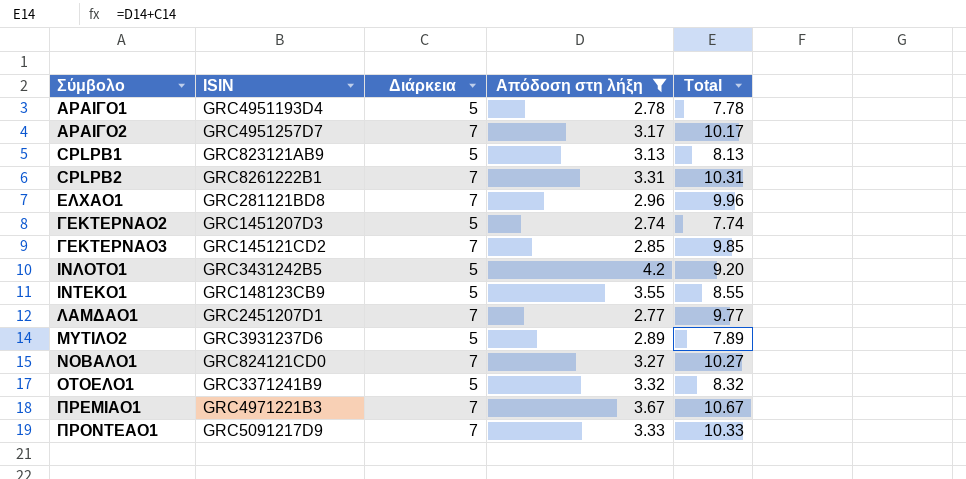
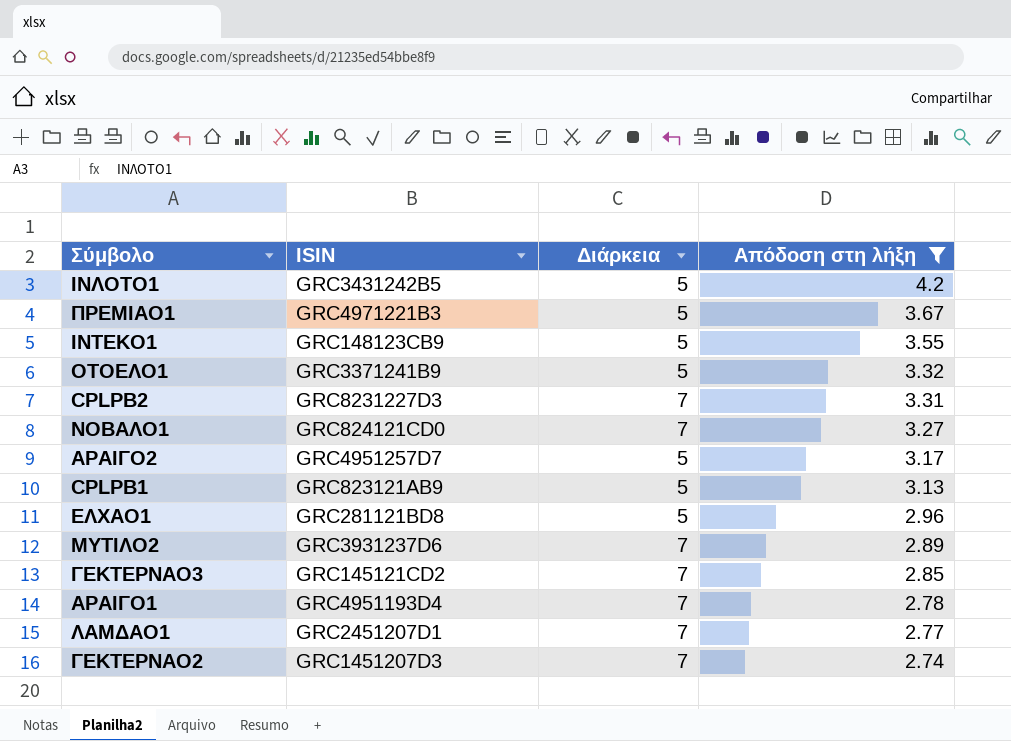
row order: none -> Απόδοση στη λήξη descending
column Total | formula: [Διάρκεια] + [Απόδοση στη λήξη] -> none
row ΠΡΟΝΤΕΑΟ1: GRC5091217D9 | 7 | 3.33 | 10.33 -> none
ΠΡΕΜΙΑΟ1 | Διάρκεια: 7 -> 5
CPLPB2 | ISIN: GRC8261222B1 -> GRC8231227D3
ΑΡΑΙΓΟ2 | Διάρκεια: 7 -> 5
ΕΛΧΑΟ1 | Διάρκεια: 7 -> 5
ΜΥΤΙΛΟ2 | Διάρκεια: 5 -> 7
ΑΡΑΙΓΟ1 | Διάρκεια: 5 -> 7
ΓΕΚΤΕΡΝΑΟ2 | Διάρκεια: 5 -> 7

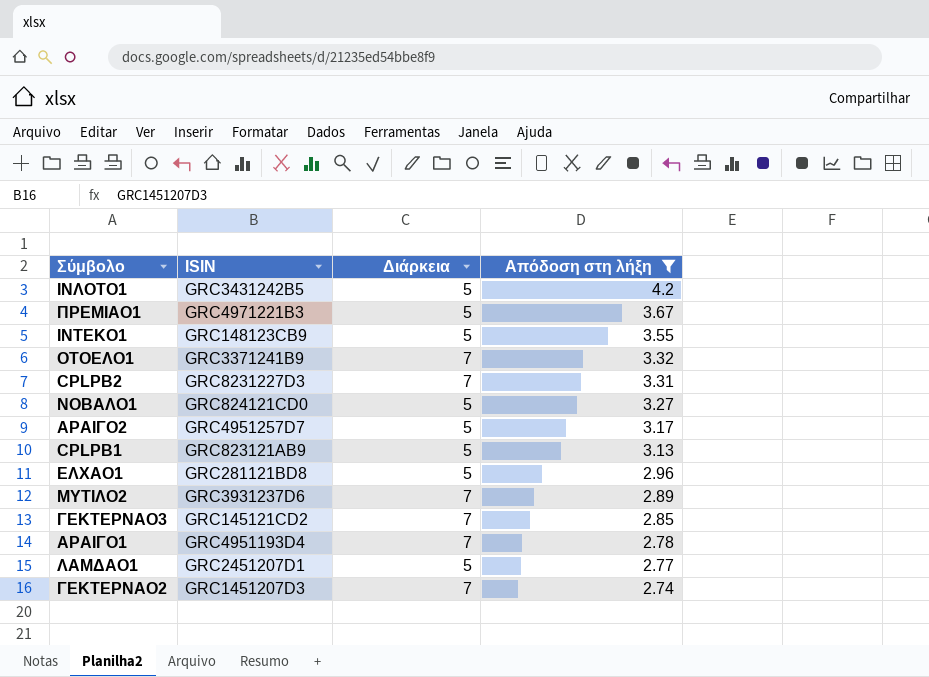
ΟΤΟΕΛΟ1 | Διάρκεια: 5 -> 7
ΝΟΒΑΛΟ1 | Διάρκεια: 7 -> 5
ΛΑΜΔΑΟ1 | Διάρκεια: 7 -> 5

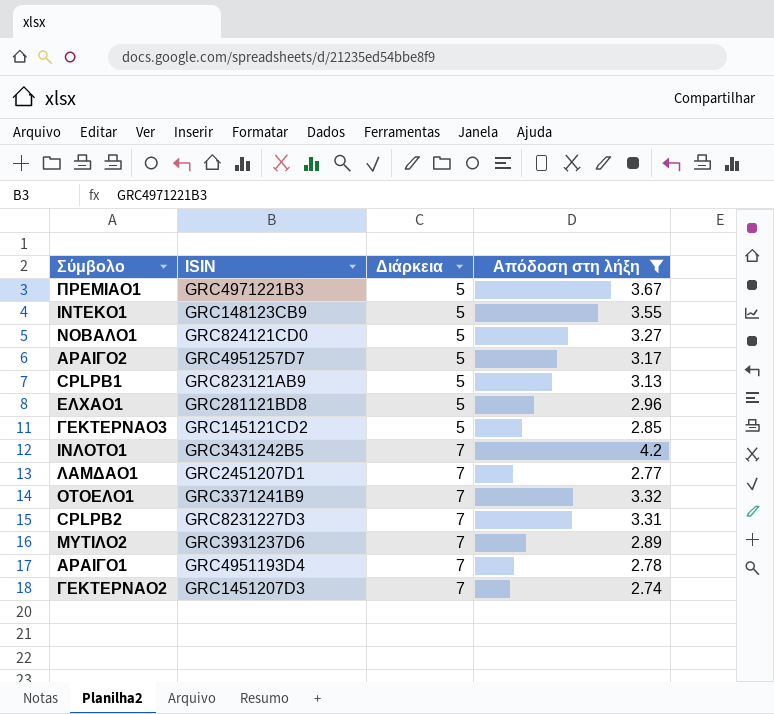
row order: Απόδοση στη λήξη descending -> Διάρκεια ascending
ΓΕΚΤΕΡΝΑΟ3 | Διάρκεια: 7 -> 5
ΙΝΛΟΤΟ1 | Διάρκεια: 5 -> 7
ΛΑΜΔΑΟ1 | Διάρκεια: 5 -> 7

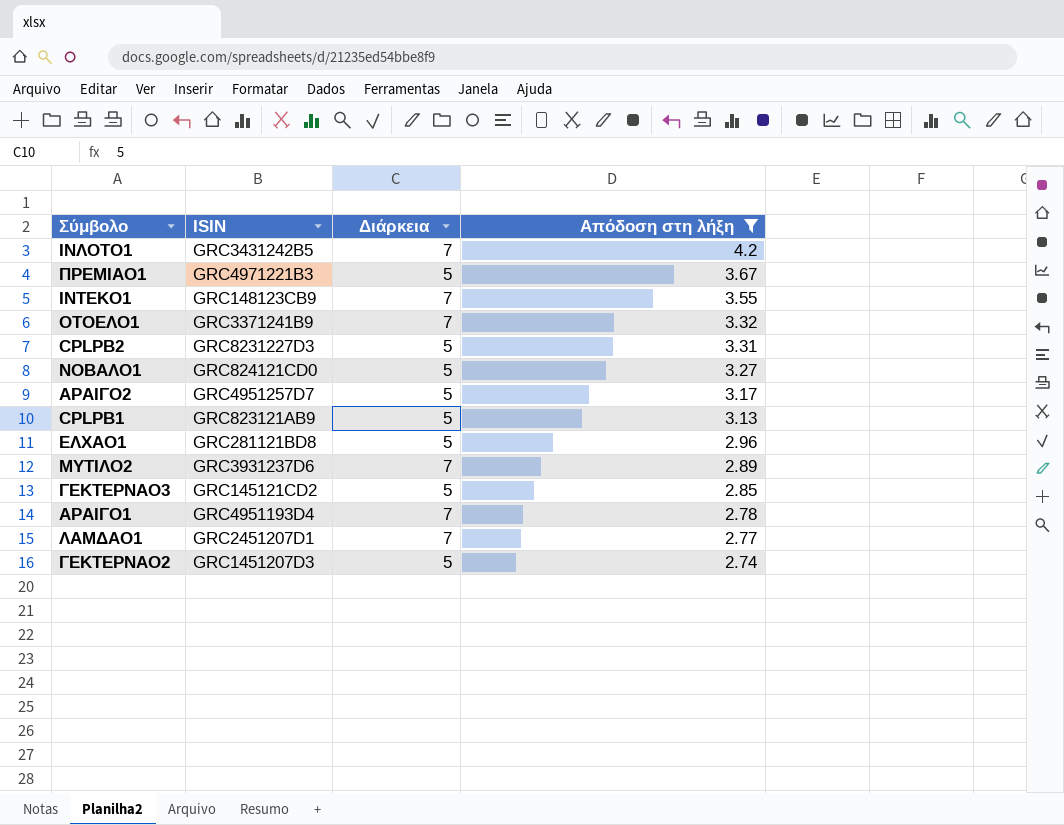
row order: Διάρκεια ascending -> Απόδοση στη λήξη descending
ΙΝΤΕΚΟ1 | Διάρκεια: 5 -> 7
CPLPB2 | Διάρκεια: 7 -> 5
ΓΕΚΤΕΡΝΑΟ2 | Διάρκεια: 7 -> 5

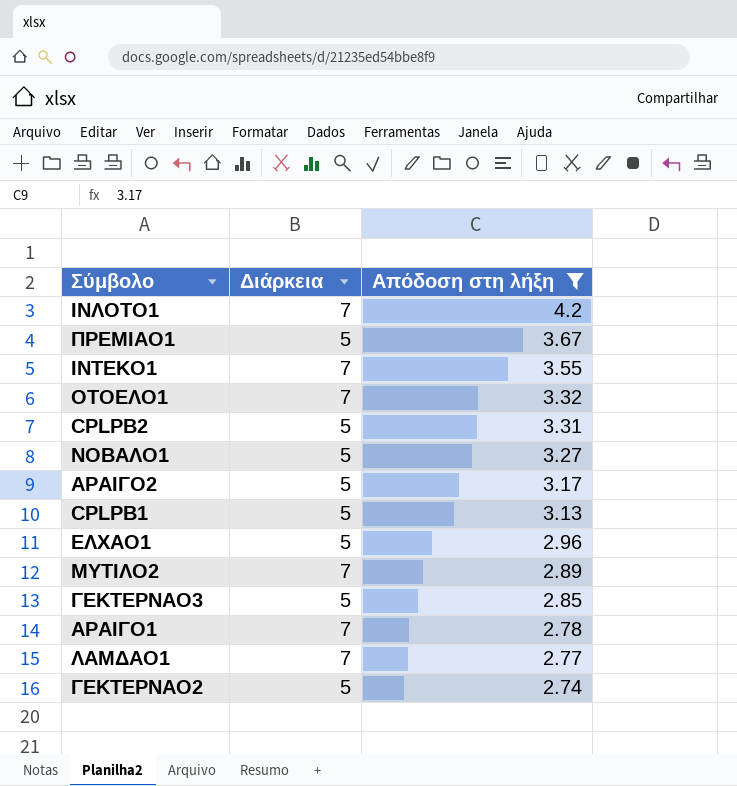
column ISIN | position: 2 -> none

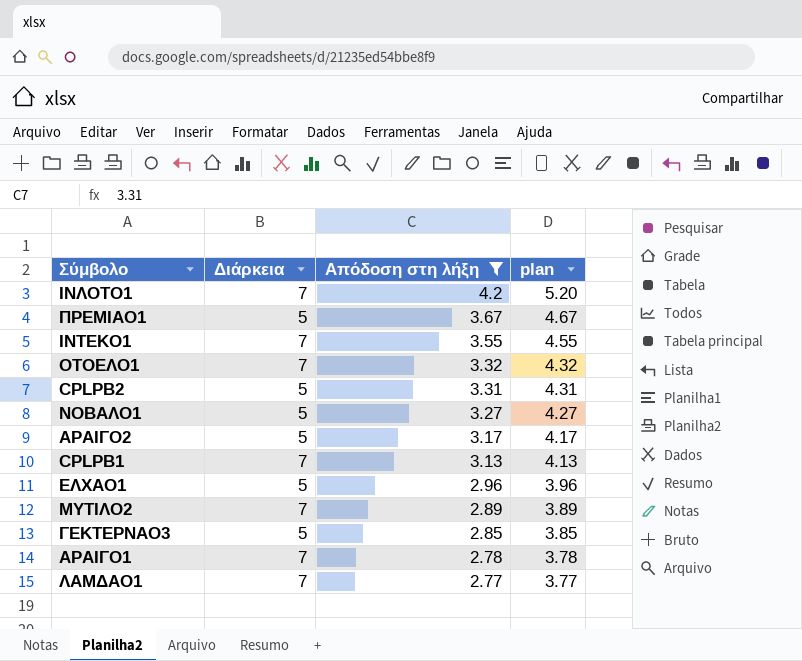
column plan | formula: none -> [Απόδοση στη λήξη] + 1
row ΓΕΚΤΕΡΝΑΟ2: 5 | 2.74 -> none
CPLPB1 | Διάρκεια: 5 -> 7

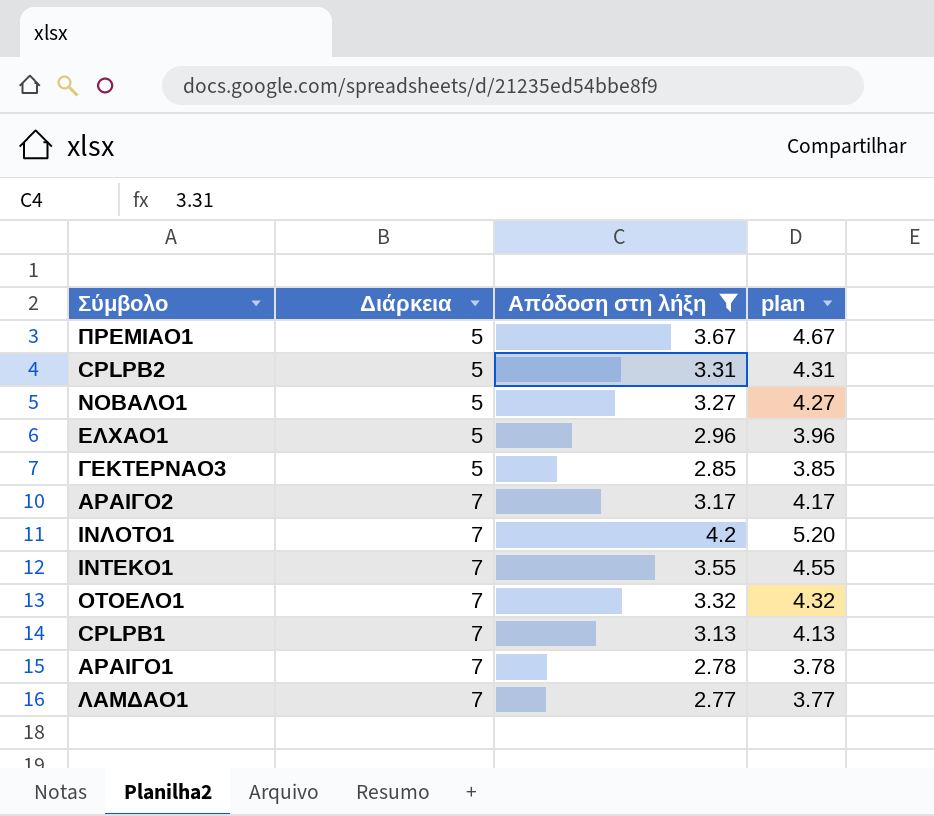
row order: Απόδοση στη λήξη descending -> Διάρκεια ascending
row ΜΥΤΙΛΟ2: 7 | 2.89 | 3.89 -> none
ΑΡΑΙΓΟ2 | Διάρκεια: 5 -> 7

